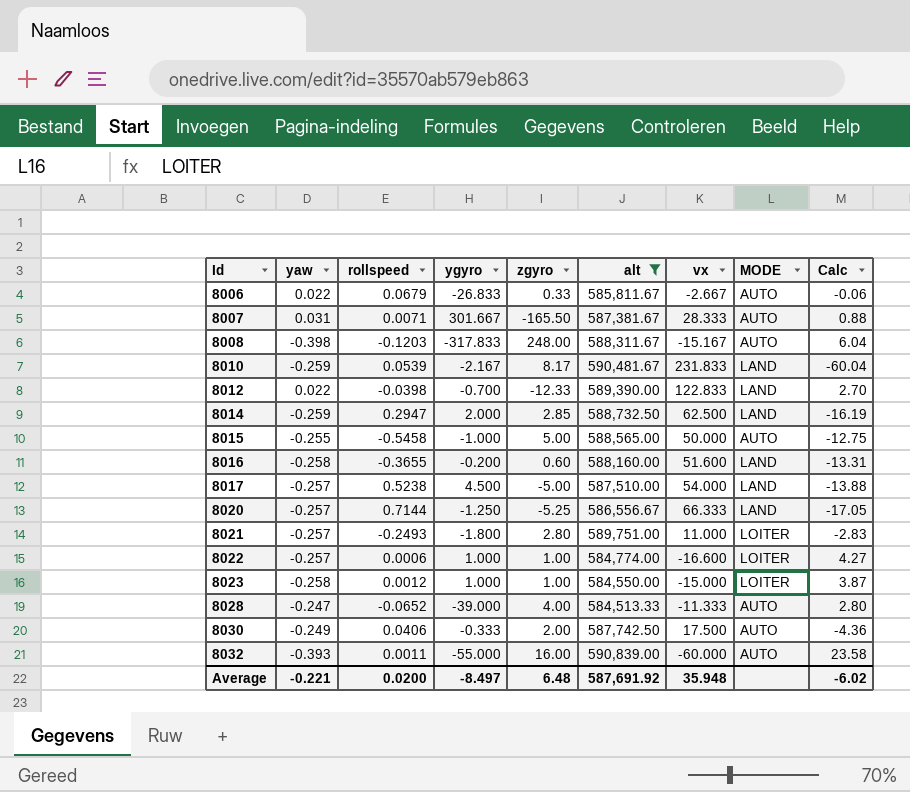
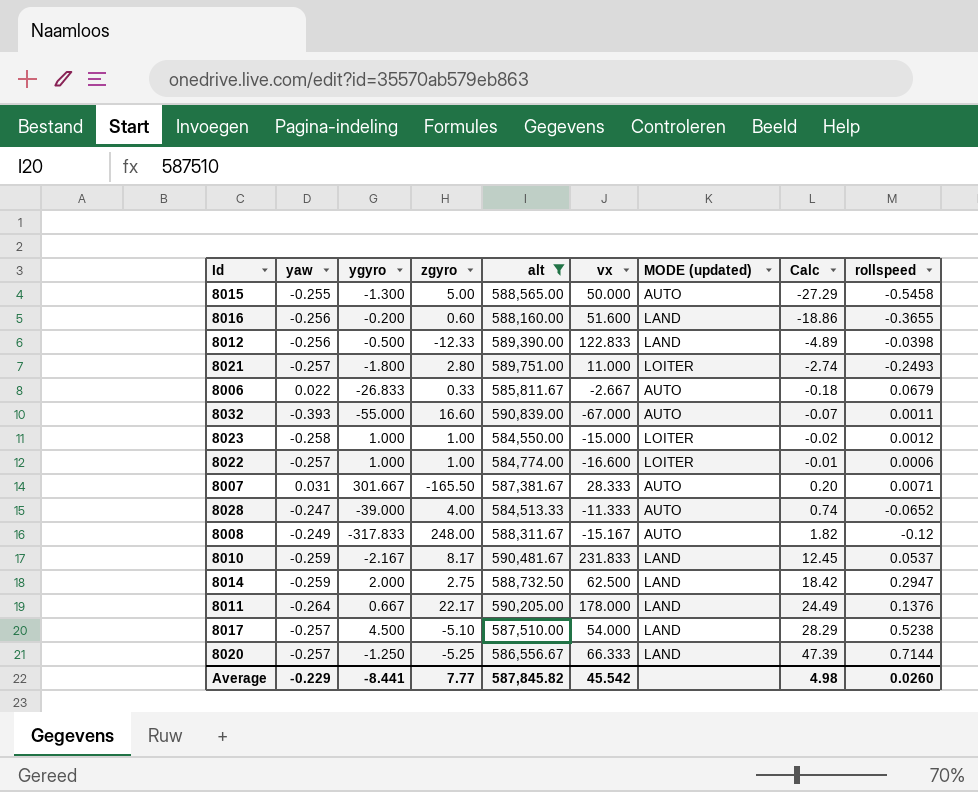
row order: Id ascending -> Calc ascending
column name: MODE -> MODE (updated)
column Calc | formula: [yaw] * [vx] -> [vx] * [rollspeed]
column rollspeed | position: 3 -> 9
row 8030: -0.249 | 0.0406 | -0.333 | 2.00 | 587,742.50 | 17.500 | AUTO | -4.36 -> none
8015 | ygyro: -1.000 -> -1.300
8016 | yaw: -0.258 -> -0.256
8012 | yaw: 0.022 -> -0.256
8012 | ygyro: -0.700 -> -0.500
8032 | zgyro: 16.00 -> 16.60
8032 | vx: -60.000 -> -67.000
8008 | yaw: -0.398 -> -0.249
8008 | rollspeed: -0.1203 -> -0.12
8010 | rollspeed: 0.0539 -> 0.0537
8014 | zgyro: 2.85 -> 2.75
row 8011: none -> -0.264 | 0.667 | 22.17 | 590,205.00 | 178.000 | LAND | 24.49 | 0.1376
8017 | zgyro: -5.00 -> -5.10
Average | yaw: -0.221 -> -0.229
Average | ygyro: -8.497 -> -8.441
Average | zgyro: 6.48 -> 7.77
Average | alt: 587,691.92 -> 587,845.82
Average | vx: 35.948 -> 45.542
Average | Calc: -6.02 -> 4.98
Average | rollspeed: 0.0200 -> 0.0260

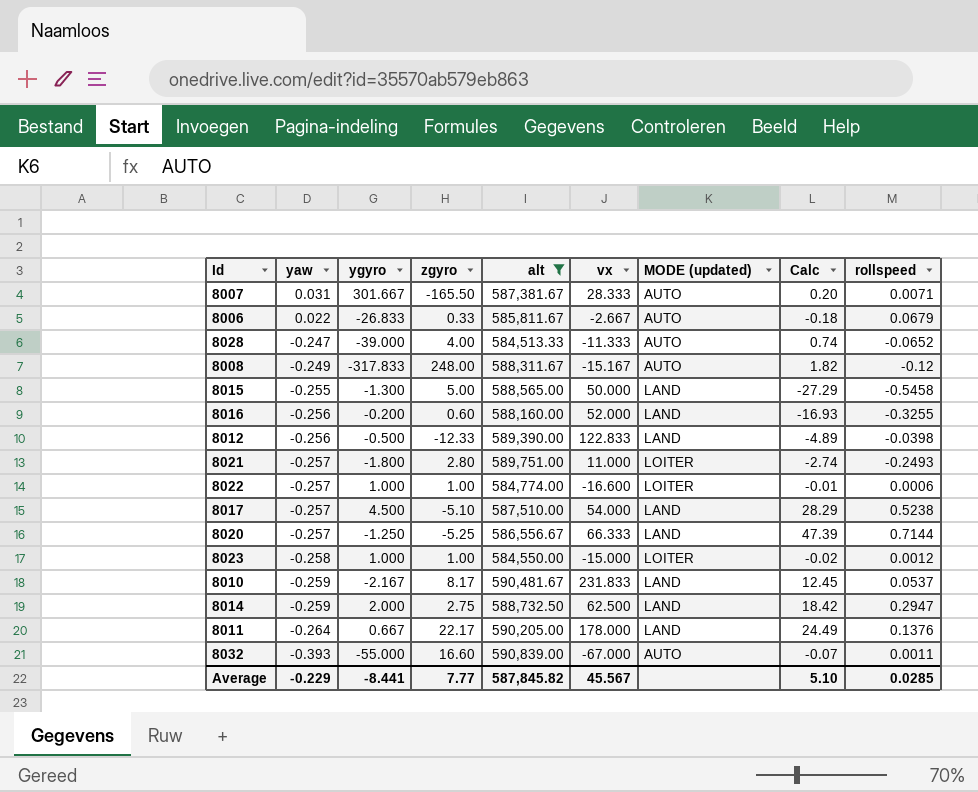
row order: Calc ascending -> yaw descending
8015 | MODE (updated): AUTO -> LAND
8016 | vx: 51.600 -> 52.000
8016 | Calc: -18.86 -> -16.93
8016 | rollspeed: -0.3655 -> -0.3255
Average | vx: 45.542 -> 45.567
Average | Calc: 4.98 -> 5.10
Average | rollspeed: 0.0260 -> 0.0285

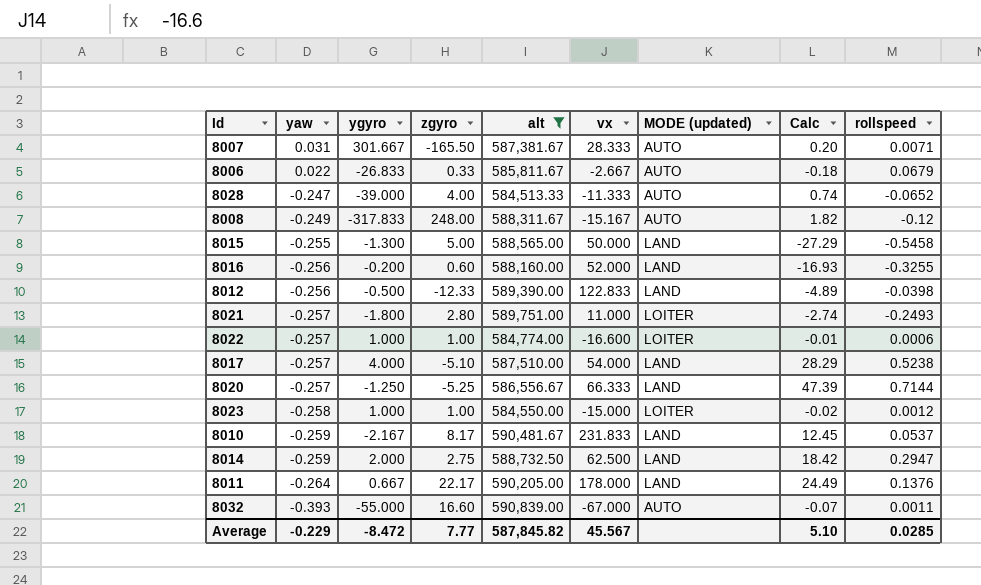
8017 | ygyro: 4.500 -> 4.000
Average | ygyro: -8.441 -> -8.472

